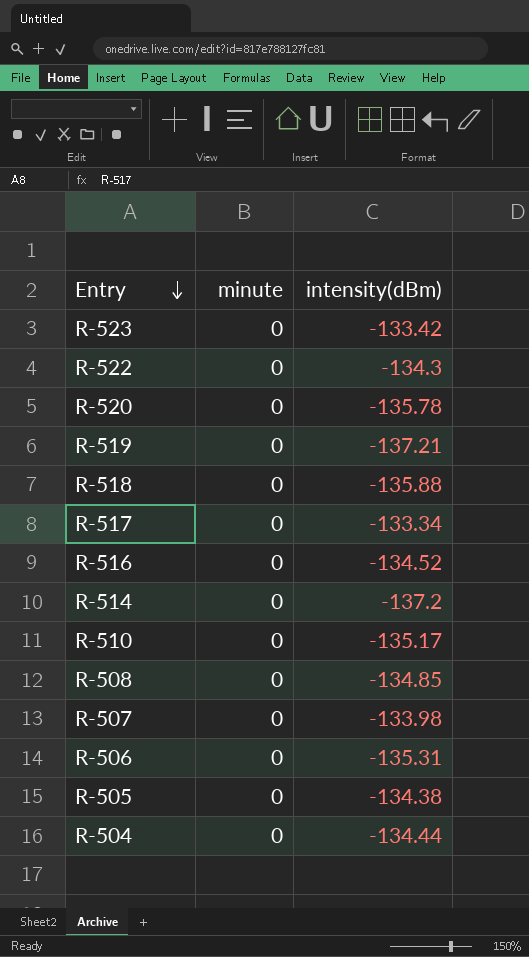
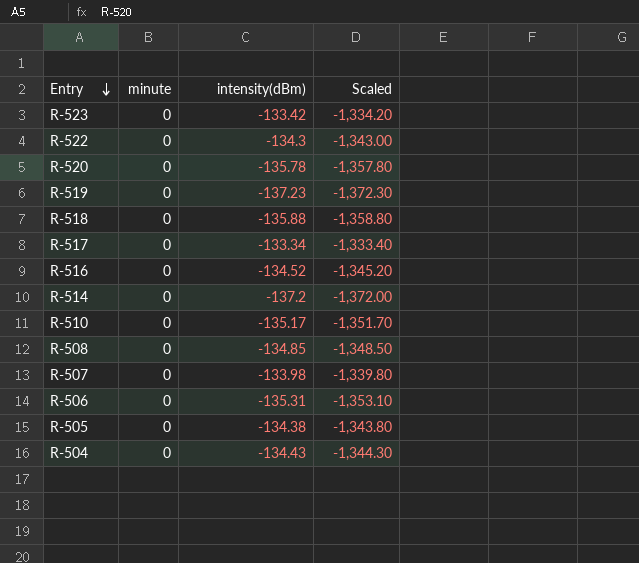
column Scaled | formula: none -> [intensity(dBm)] * 10
R-519 | intensity(dBm): -137.21 -> -137.23
R-504 | intensity(dBm): -134.44 -> -134.43

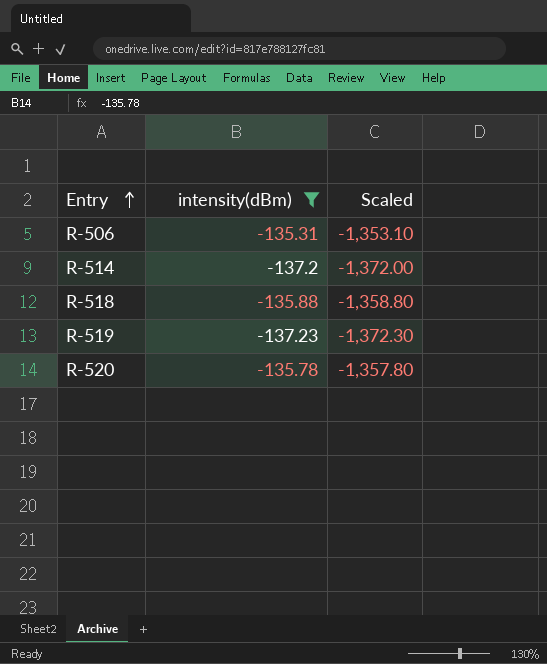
filter: none -> intensity(dBm) <= -135.31
row order: Entry descending -> Entry ascending
column minute | position: 2 -> none

